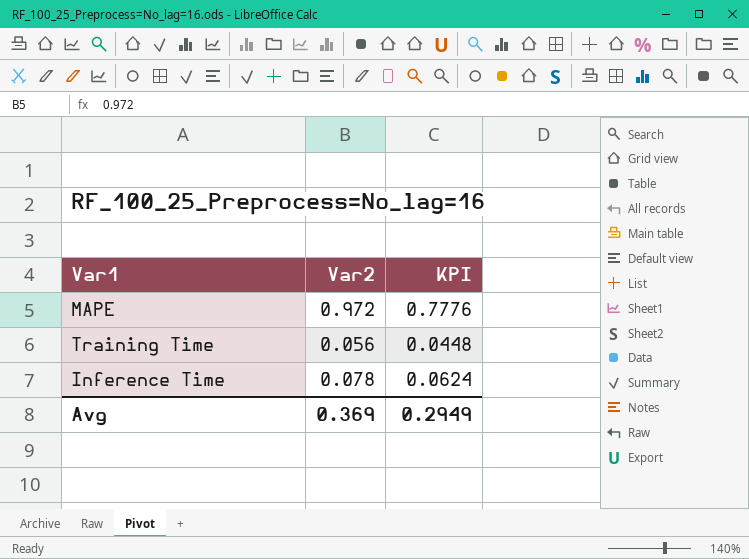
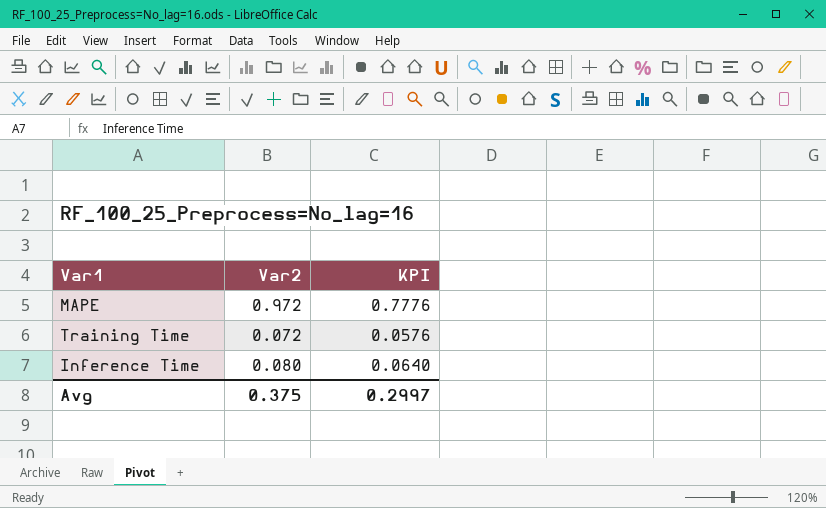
Training Time | Var2: 0.056 -> 0.072
Training Time | KPI: 0.0448 -> 0.0576
Inference Time | Var2: 0.078 -> 0.080
Inference Time | KPI: 0.0624 -> 0.0640
Avg | Var2: 0.369 -> 0.375
Avg | KPI: 0.2949 -> 0.2997

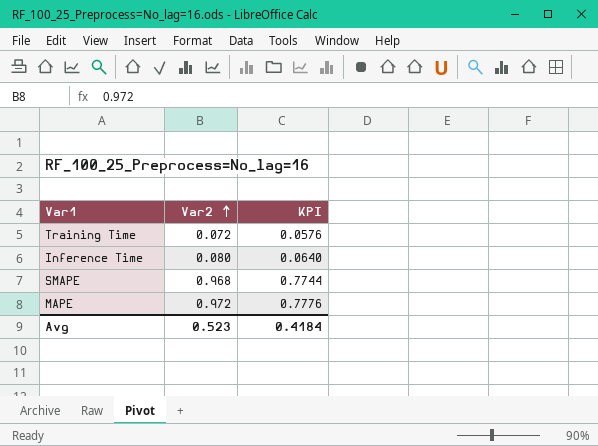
row order: none -> Var2 ascending
row SMAPE: none -> 0.968 | 0.7744
Avg | Var2: 0.375 -> 0.523
Avg | KPI: 0.2997 -> 0.4184

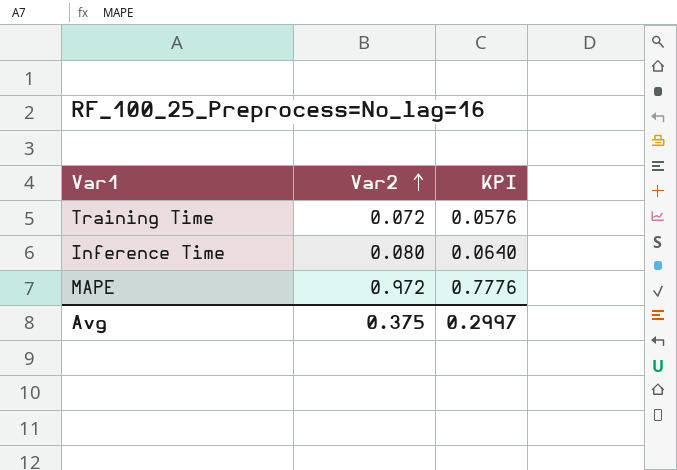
row SMAPE: 0.968 | 0.7744 -> none
Avg | Var2: 0.523 -> 0.375
Avg | KPI: 0.4184 -> 0.2997

